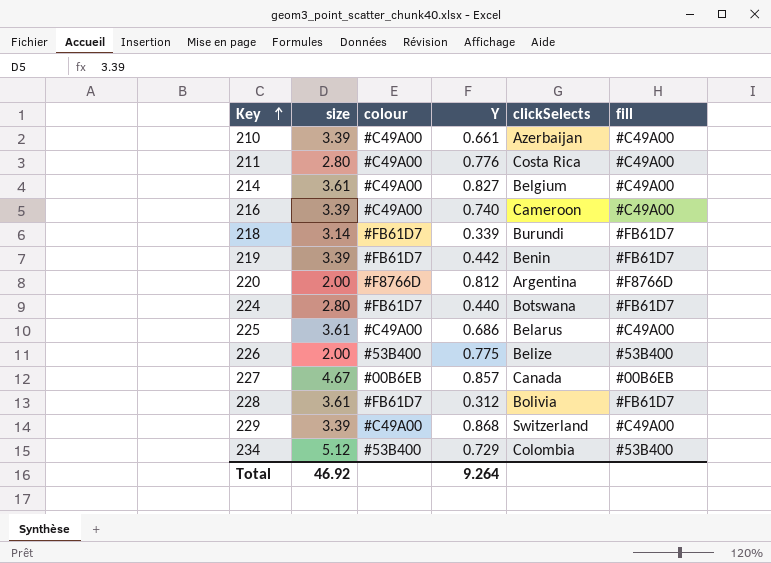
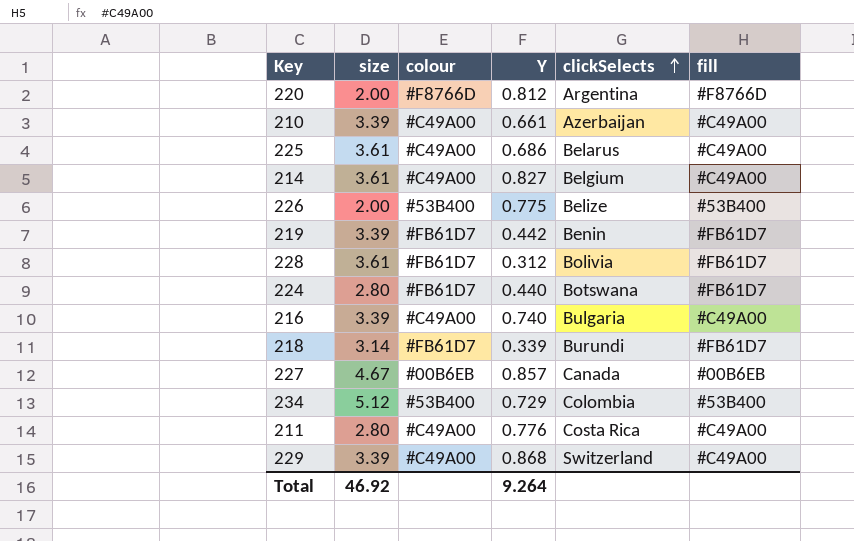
row order: Key ascending -> clickSelects ascending
216 | clickSelects: Cameroon -> Bulgaria

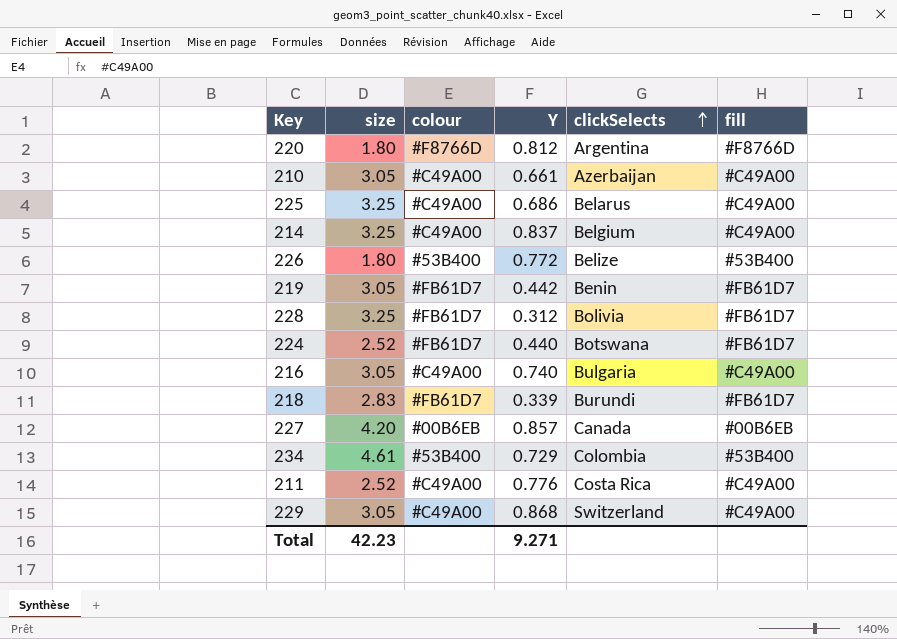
220 | size: 2.00 -> 1.80
210 | size: 3.39 -> 3.05
225 | size: 3.61 -> 3.25
214 | size: 3.61 -> 3.25
214 | Y: 0.827 -> 0.837
226 | size: 2.00 -> 1.80
226 | Y: 0.775 -> 0.772
219 | size: 3.39 -> 3.05
228 | size: 3.61 -> 3.25
224 | size: 2.80 -> 2.52
216 | size: 3.39 -> 3.05
218 | size: 3.14 -> 2.83
227 | size: 4.67 -> 4.20
234 | size: 5.12 -> 4.61
211 | size: 2.80 -> 2.52
229 | size: 3.39 -> 3.05
Total | size: 46.92 -> 42.23
Total | Y: 9.264 -> 9.271

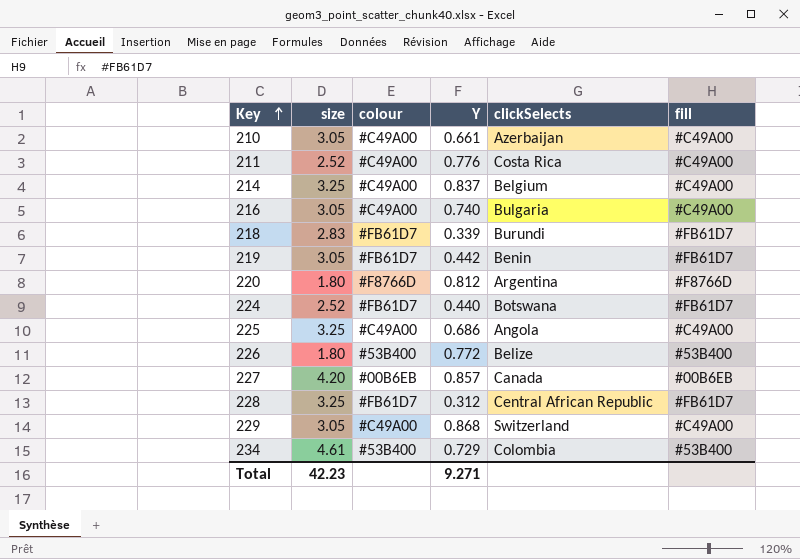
row order: clickSelects ascending -> Key ascending
225 | clickSelects: Belarus -> Angola
228 | clickSelects: Bolivia -> Central African Republic

